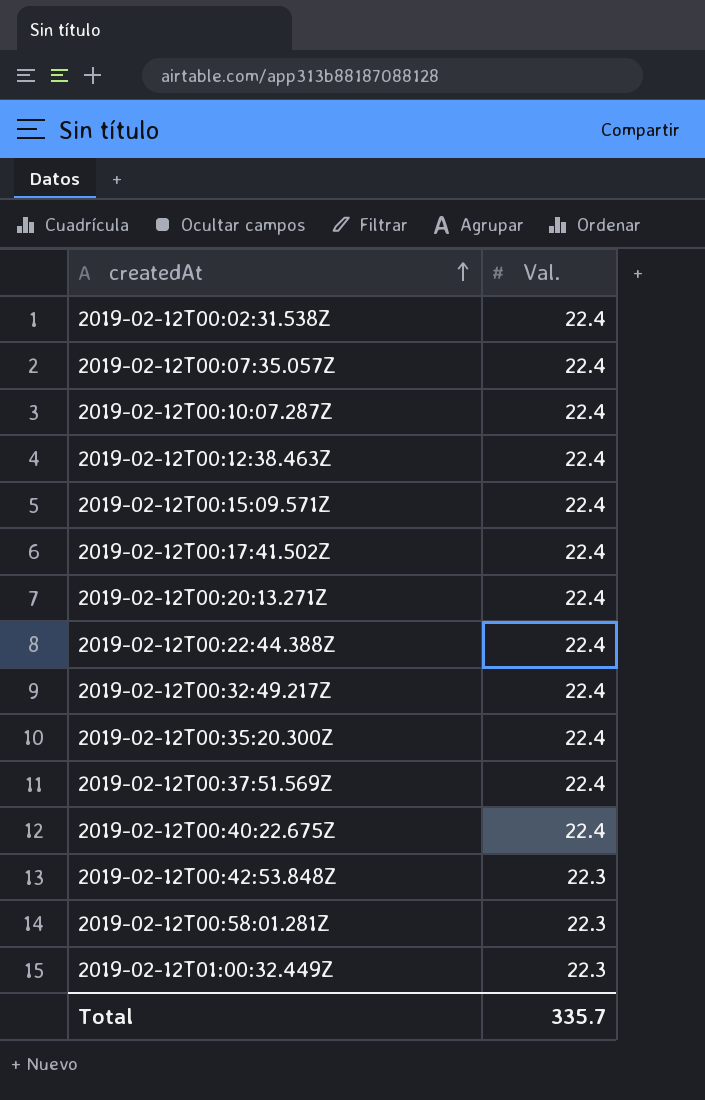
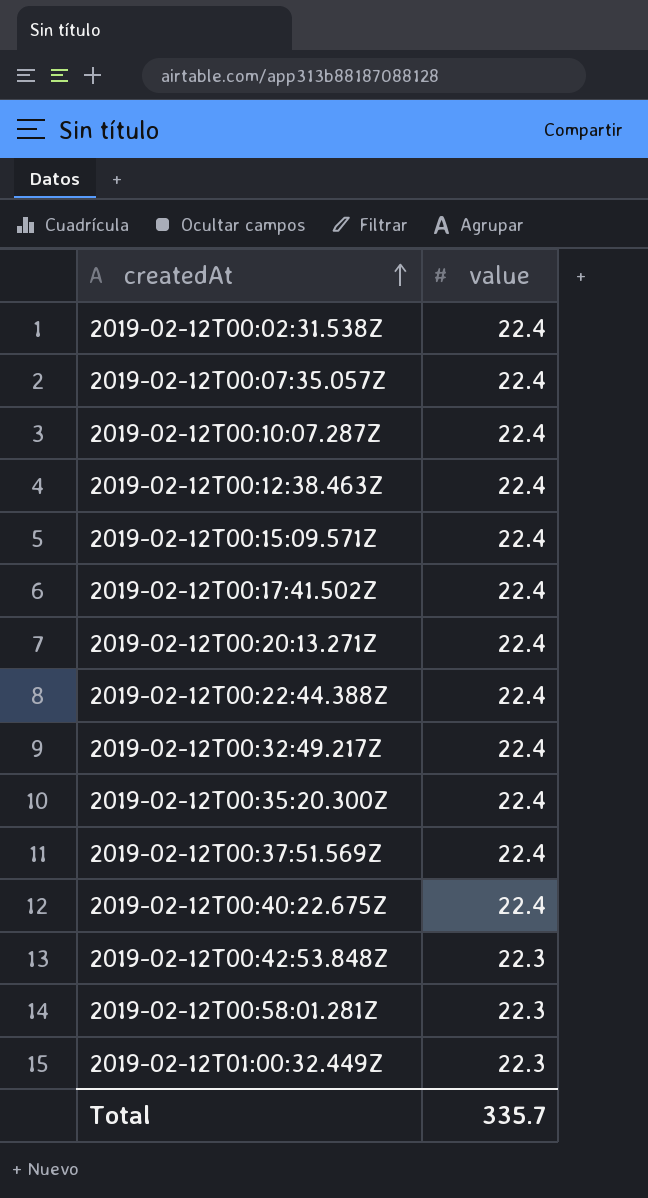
column name: Val. -> value

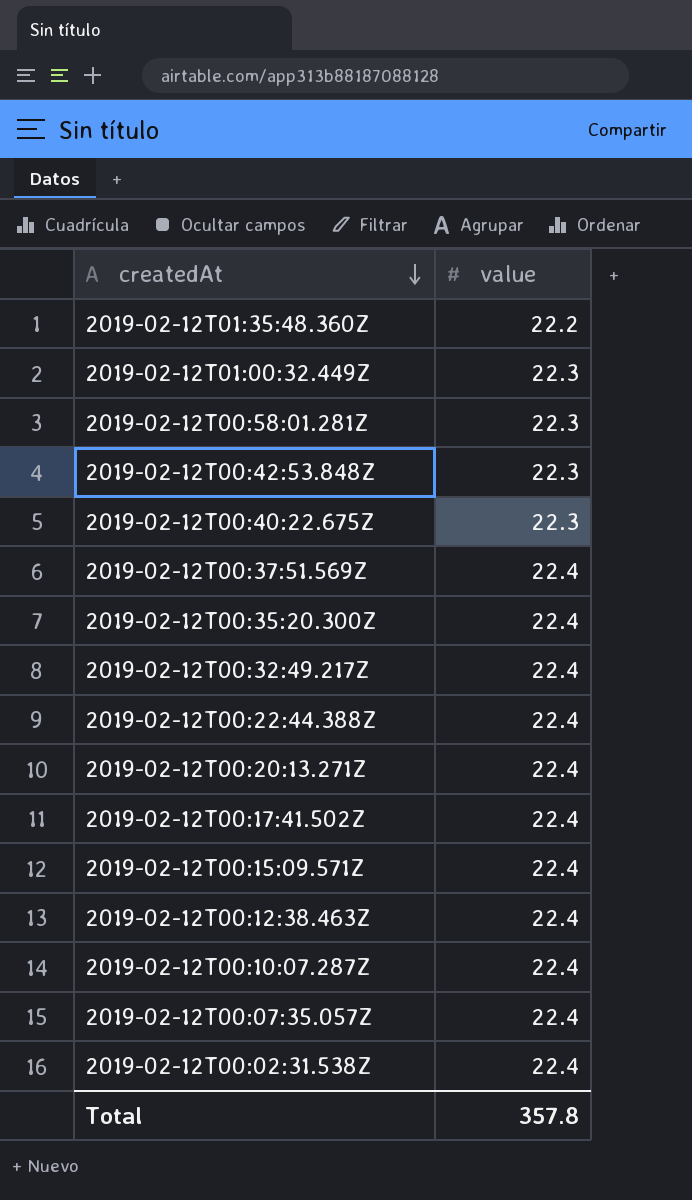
row order: createdAt ascending -> createdAt descending
row 2019-02-12T01:35:48.360Z: none -> 22.2
2019-02-12T00:40:22.675Z | value: 22.4 -> 22.3
Total | value: 335.7 -> 357.8

